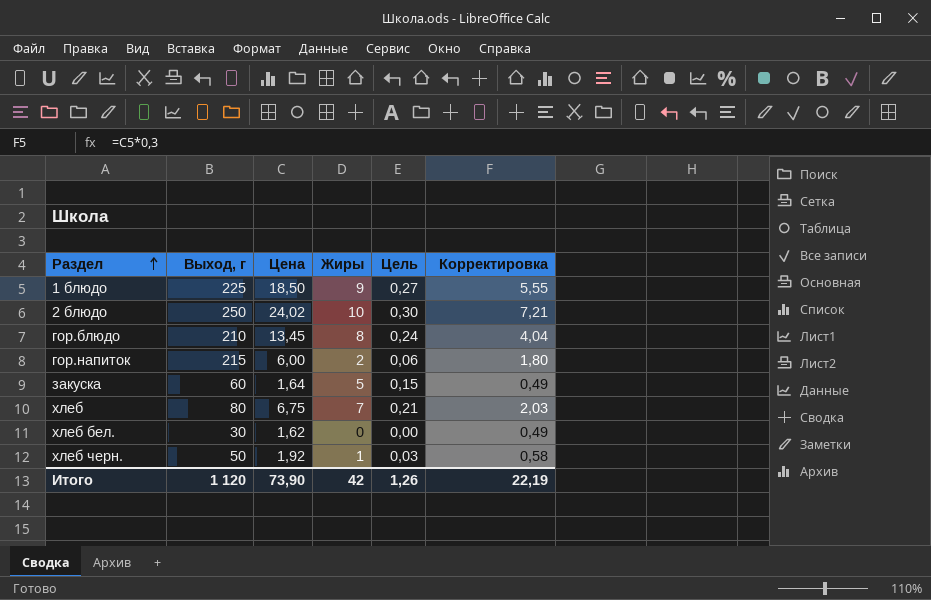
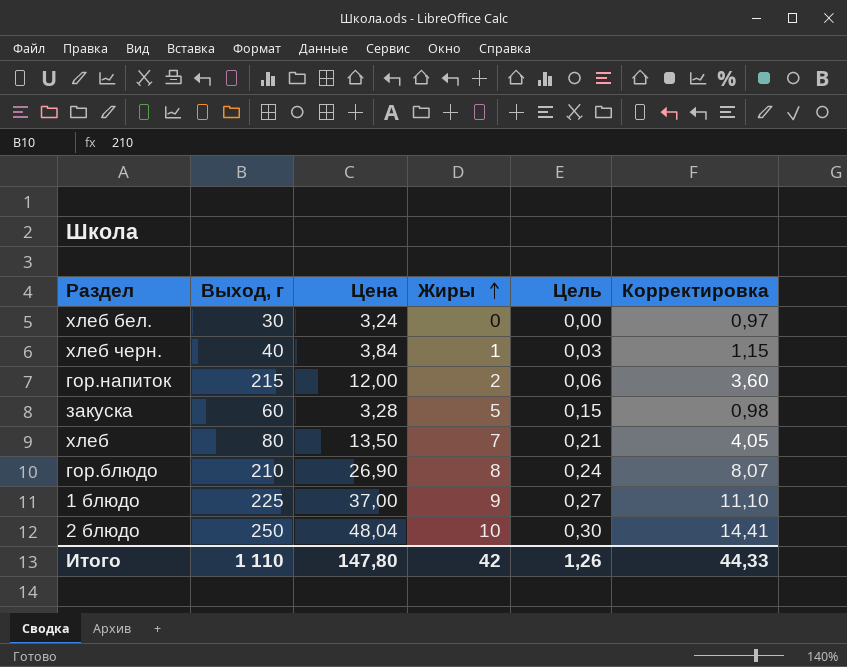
row order: Раздел ascending -> Жиры ascending
хлеб бел. | Цена: 1,62 -> 3,24
хлеб бел. | Корректировка: 0,49 -> 0,97
хлеб черн. | Выход, г: 50 -> 40
хлеб черн. | Цена: 1,92 -> 3,84
хлеб черн. | Корректировка: 0,58 -> 1,15
гор.напиток | Цена: 6,00 -> 12,00
гор.напиток | Корректировка: 1,80 -> 3,60
закуска | Цена: 1,64 -> 3,28
закуска | Корректировка: 0,49 -> 0,98
хлеб | Цена: 6,75 -> 13,50
хлеб | Корректировка: 2,03 -> 4,05
гор.блюдо | Цена: 13,45 -> 26,90
гор.блюдо | Корректировка: 4,04 -> 8,07
1 блюдо | Цена: 18,50 -> 37,00
1 блюдо | Корректировка: 5,55 -> 11,10
2 блюдо | Цена: 24,02 -> 48,04
2 блюдо | Корректировка: 7,21 -> 14,41
Итого | Выход, г: 1 120 -> 1 110
Итого | Цена: 73,90 -> 147,80
Итого | Корректировка: 22,19 -> 44,33

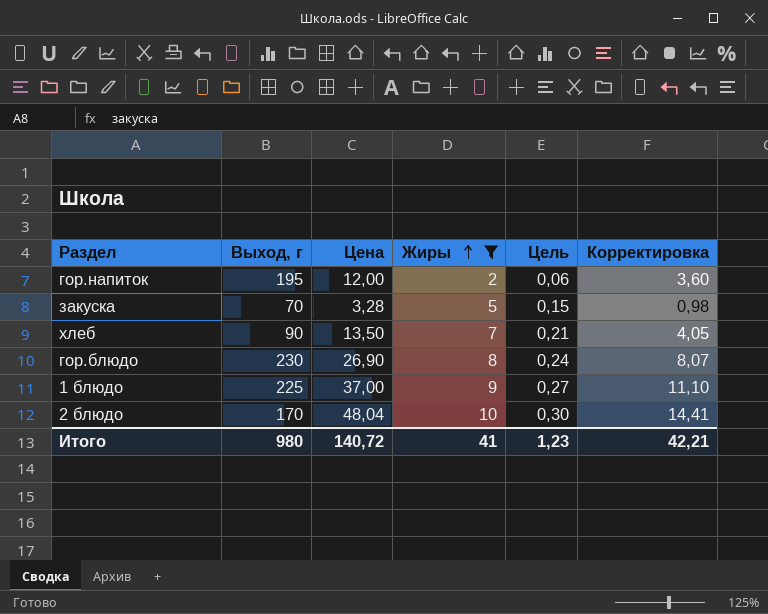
filter: none -> Жиры >= 2
гор.напиток | Выход, г: 215 -> 195
закуска | Выход, г: 60 -> 70
хлеб | Выход, г: 80 -> 90
гор.блюдо | Выход, г: 210 -> 230
2 блюдо | Выход, г: 250 -> 170
Итого | Выход, г: 1 110 -> 980
Итого | Цена: 147,80 -> 140,72
Итого | Жиры: 42 -> 41
Итого | Цель: 1,26 -> 1,23
Итого | Корректировка: 44,33 -> 42,21

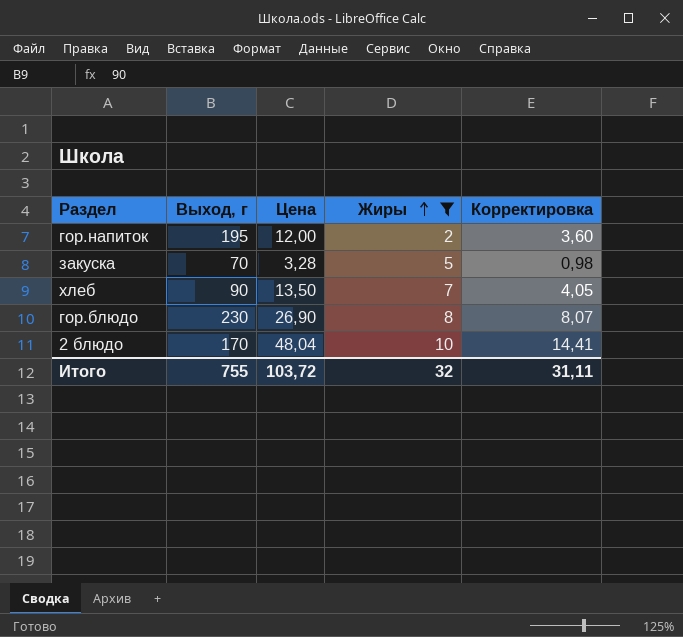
column Цель | formula: [Жиры] * 0,03 -> none
row 1 блюдо: 225 | 37,00 | 9 | 0,27 | 11,10 -> none
Итого | Выход, г: 980 -> 755
Итого | Цена: 140,72 -> 103,72
Итого | Жиры: 41 -> 32
Итого | Корректировка: 42,21 -> 31,11

